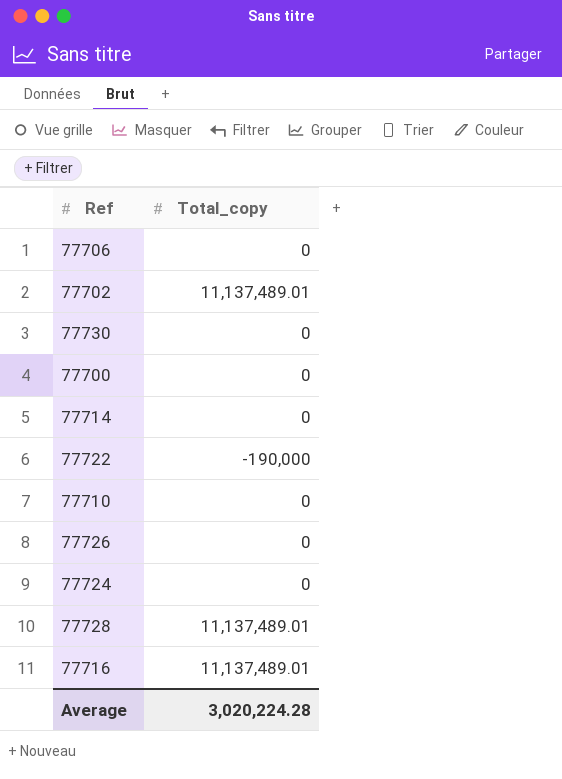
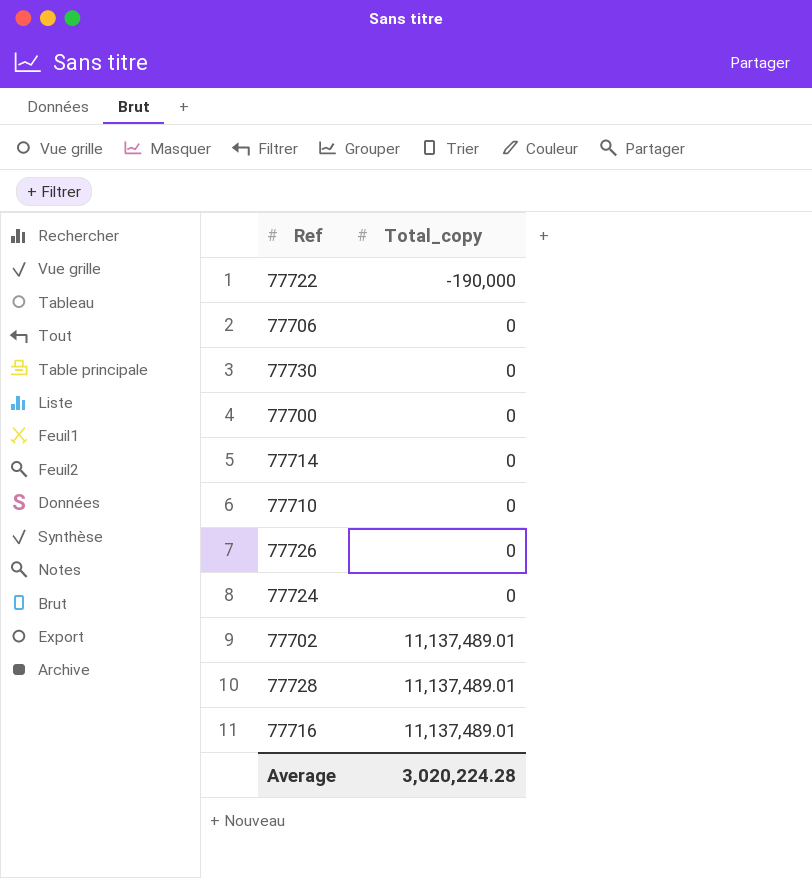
row order: none -> Total_copy ascending

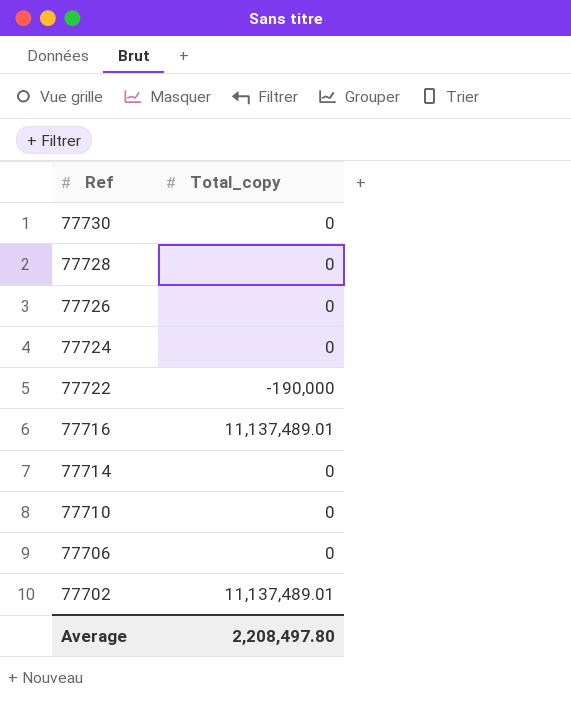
row order: Total_copy ascending -> Ref descending
row 77700: 0 -> none
77728 | Total_copy: 11,137,489.01 -> 0
Average | Total_copy: 3,020,224.28 -> 2,208,497.80

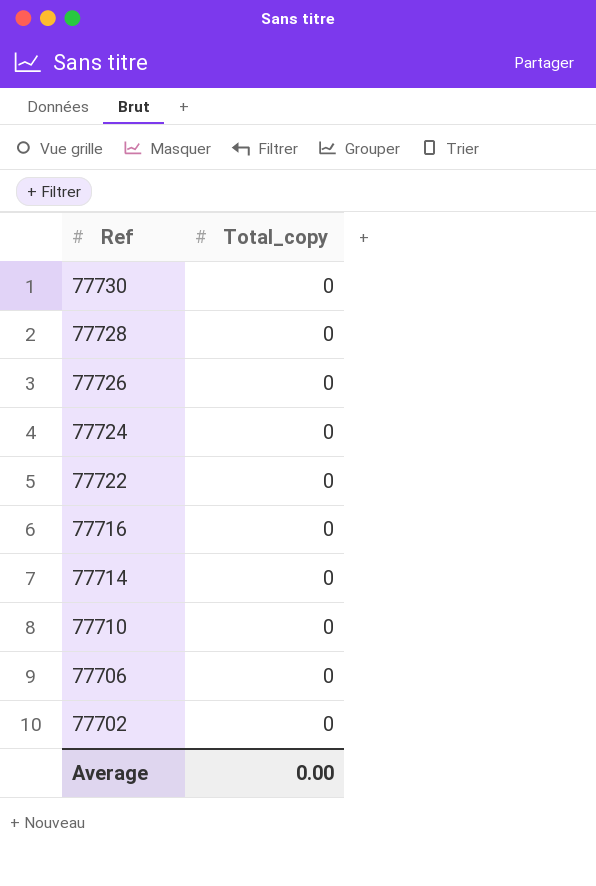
77722 | Total_copy: -190,000 -> 0
77716 | Total_copy: 11,137,489.01 -> 0
77702 | Total_copy: 11,137,489.01 -> 0
Average | Total_copy: 2,208,497.80 -> 0.00

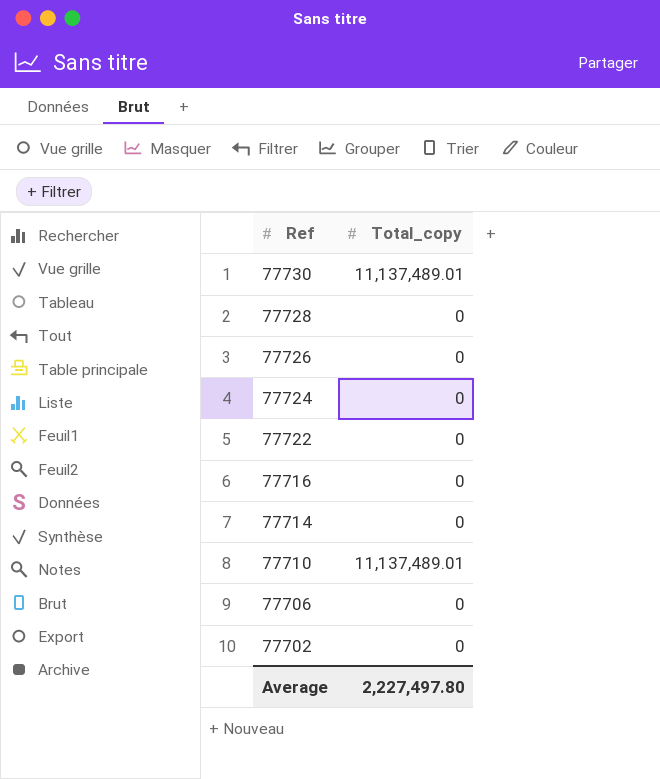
77730 | Total_copy: 0 -> 11,137,489.01
77710 | Total_copy: 0 -> 11,137,489.01
Average | Total_copy: 0.00 -> 2,227,497.80

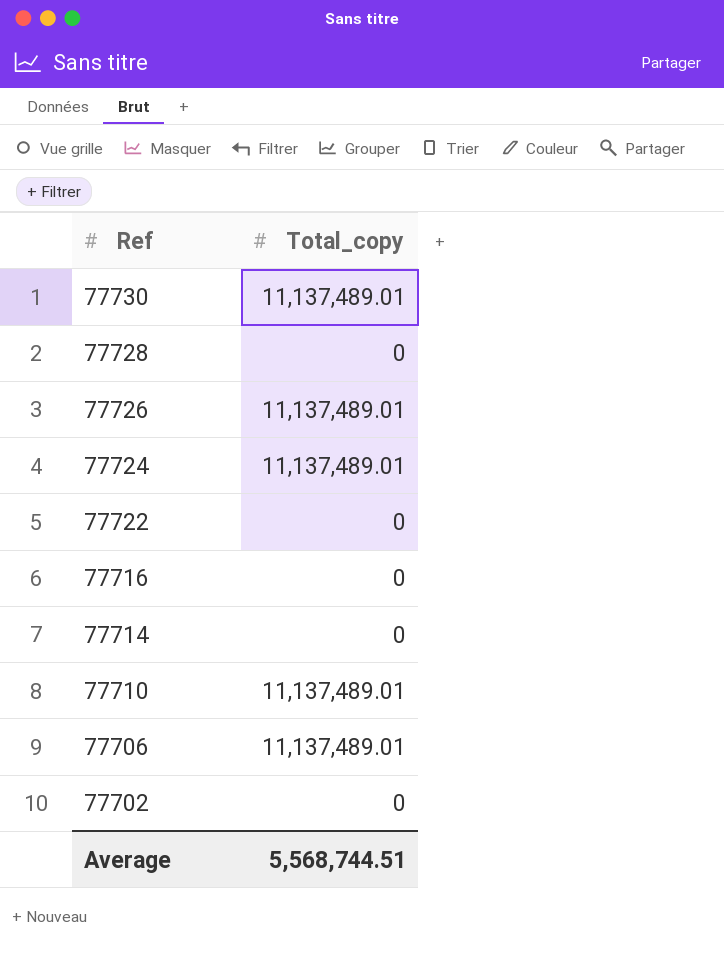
77726 | Total_copy: 0 -> 11,137,489.01
77724 | Total_copy: 0 -> 11,137,489.01
77706 | Total_copy: 0 -> 11,137,489.01
Average | Total_copy: 2,227,497.80 -> 5,568,744.51

